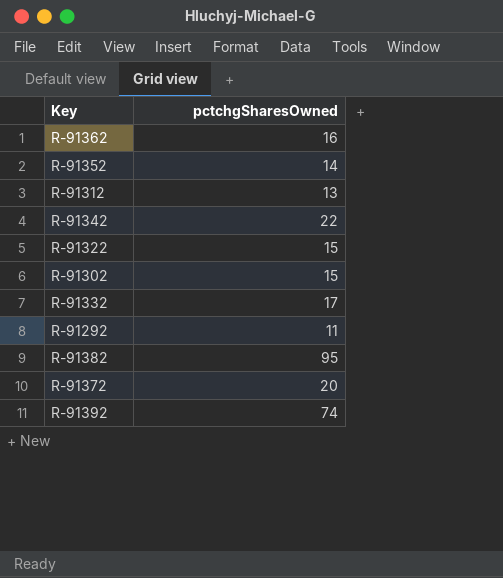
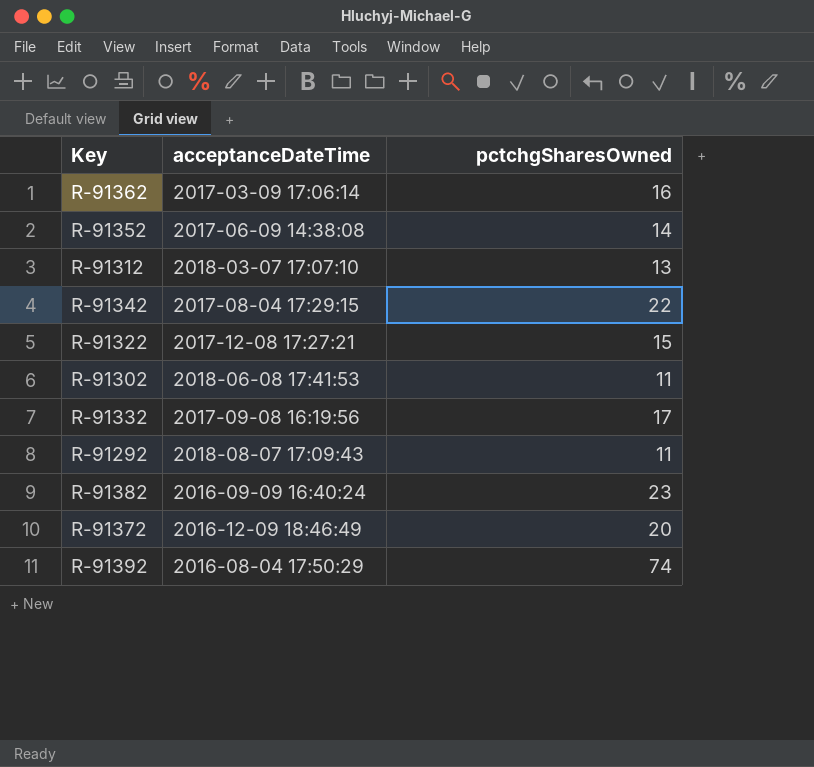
column acceptanceDateTime | position: none -> 2
R-91302 | pctchgSharesOwned: 15 -> 11
R-91382 | pctchgSharesOwned: 95 -> 23

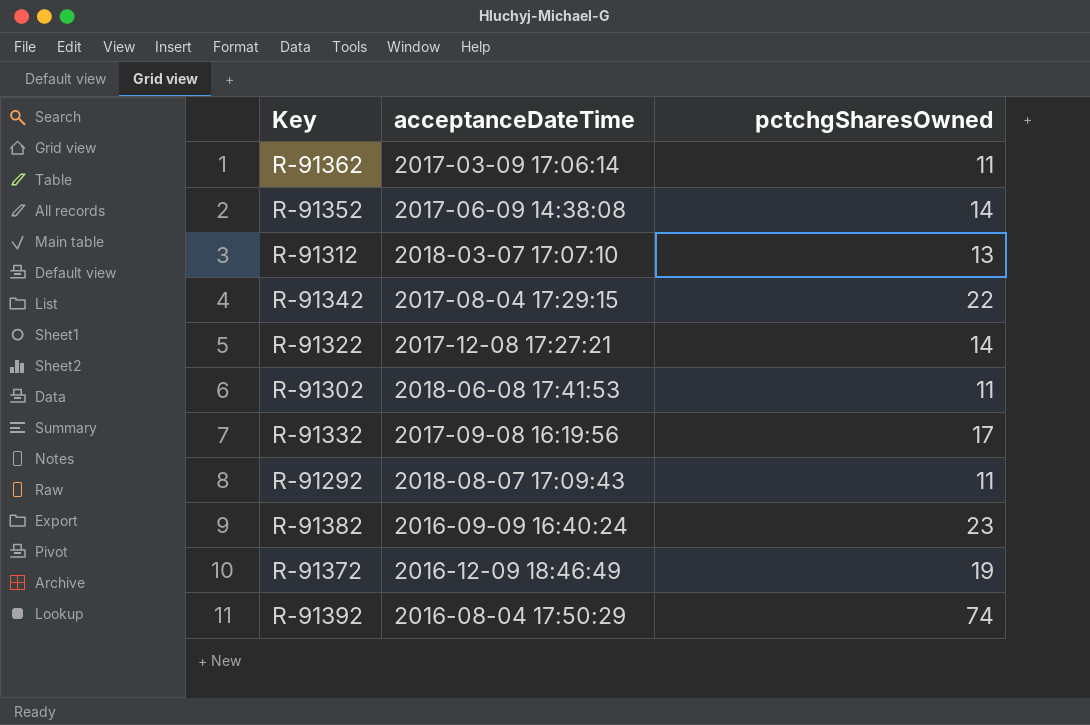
R-91362 | pctchgSharesOwned: 16 -> 11
R-91322 | pctchgSharesOwned: 15 -> 14
R-91372 | pctchgSharesOwned: 20 -> 19

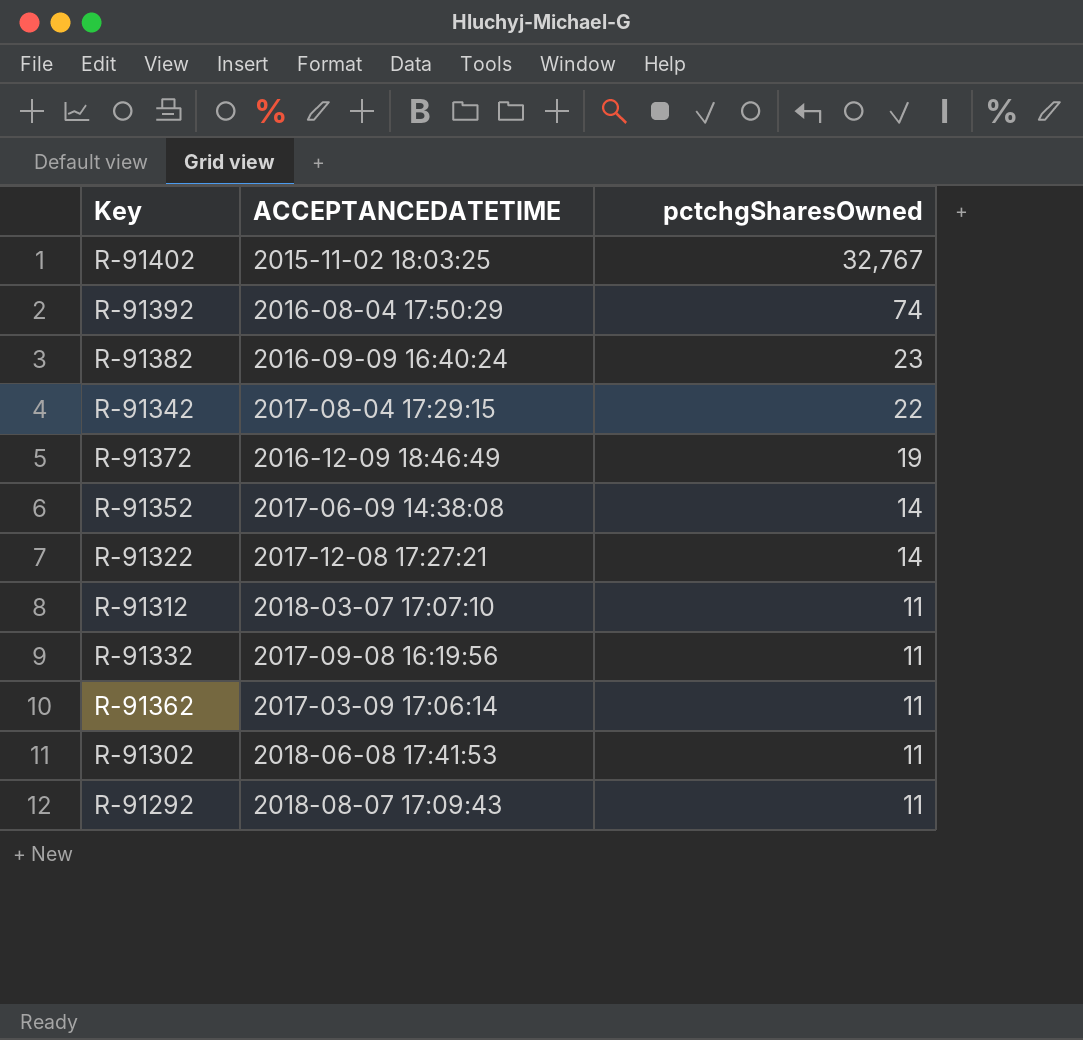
row order: none -> pctchgSharesOwned descending
column name: acceptanceDateTime -> ACCEPTANCEDATETIME
row R-91402: none -> 2015-11-02 18:03:25 | 32,767
R-91312 | pctchgSharesOwned: 13 -> 11
R-91332 | pctchgSharesOwned: 17 -> 11

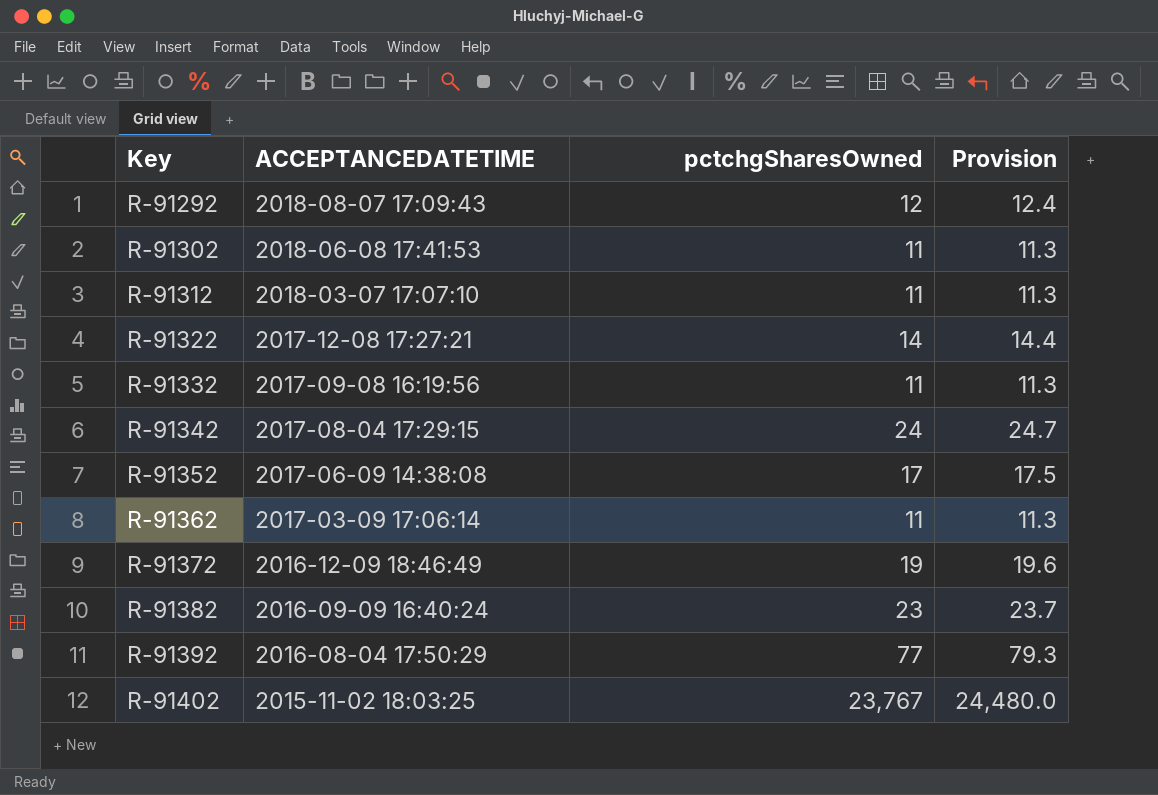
row order: pctchgSharesOwned descending -> Key ascending
column Provision | formula: none -> [pctchgSharesOwned] * 1.03
R-91292 | pctchgSharesOwned: 11 -> 12
R-91342 | pctchgSharesOwned: 22 -> 24
R-91352 | pctchgSharesOwned: 14 -> 17
R-91392 | pctchgSharesOwned: 74 -> 77
R-91402 | pctchgSharesOwned: 32,767 -> 23,767

